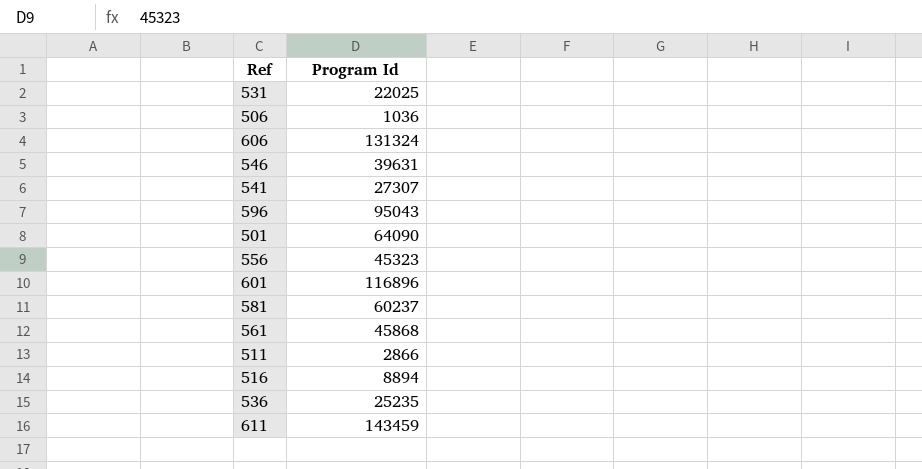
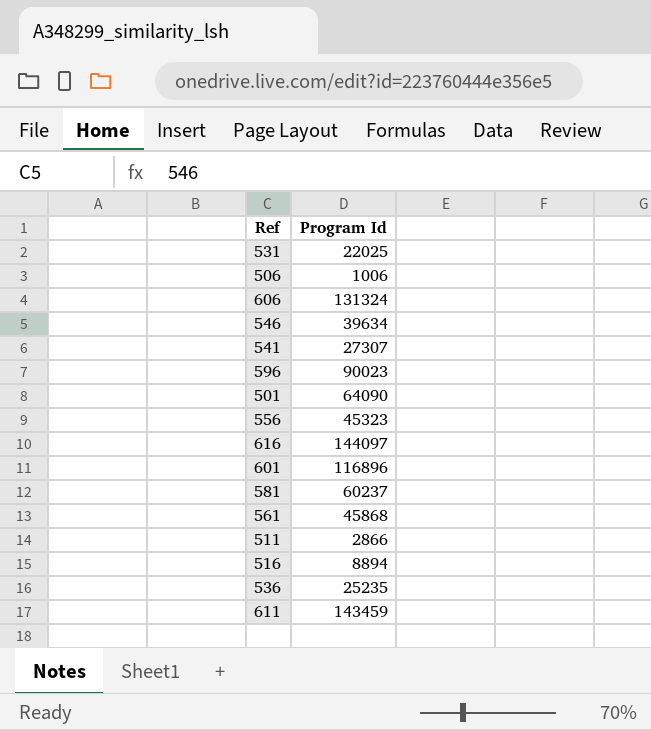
506 | Program Id: 1036 -> 1006
546 | Program Id: 39631 -> 39634
596 | Program Id: 95043 -> 90023
row 616: none -> 144097

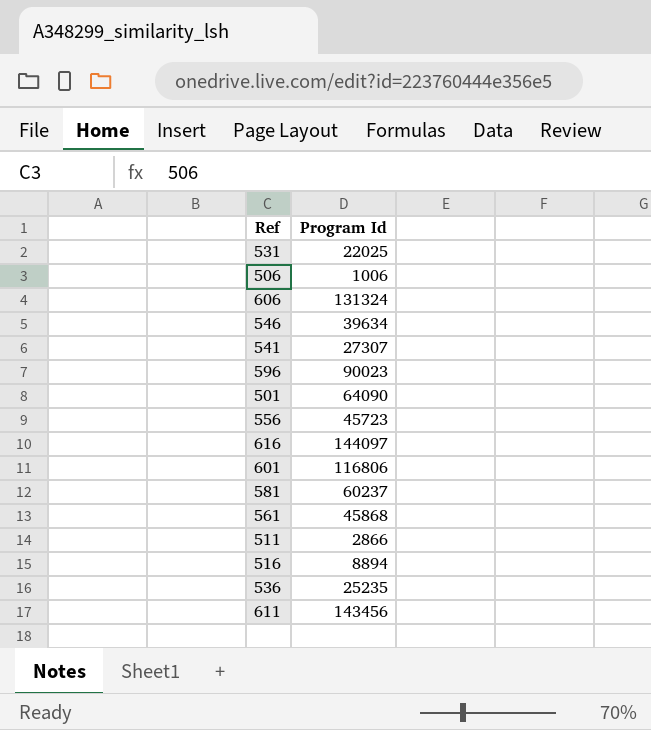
556 | Program Id: 45323 -> 45723
601 | Program Id: 116896 -> 116806
611 | Program Id: 143459 -> 143456

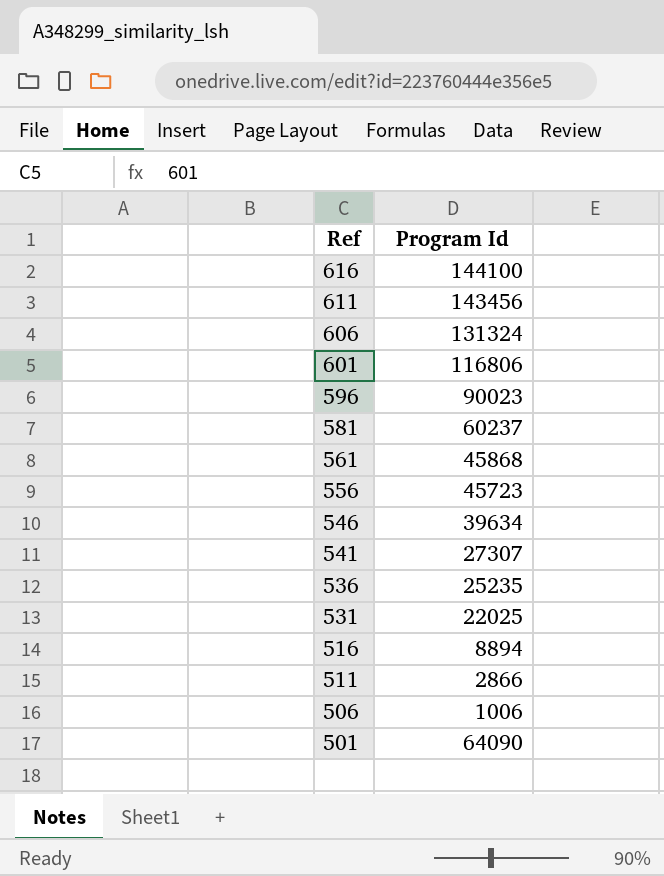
row order: none -> Ref descending
616 | Program Id: 144097 -> 144100

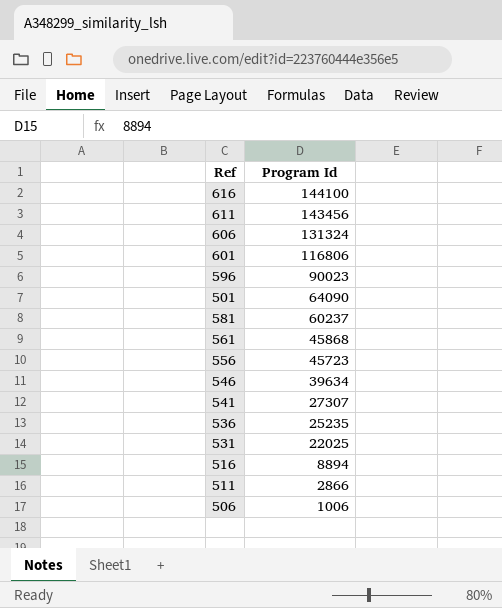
row order: Ref descending -> Program Id descending

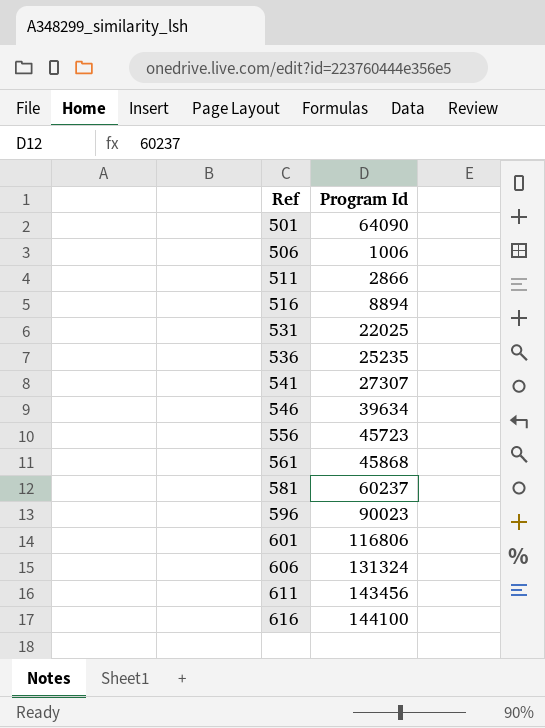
row order: Program Id descending -> Ref ascending

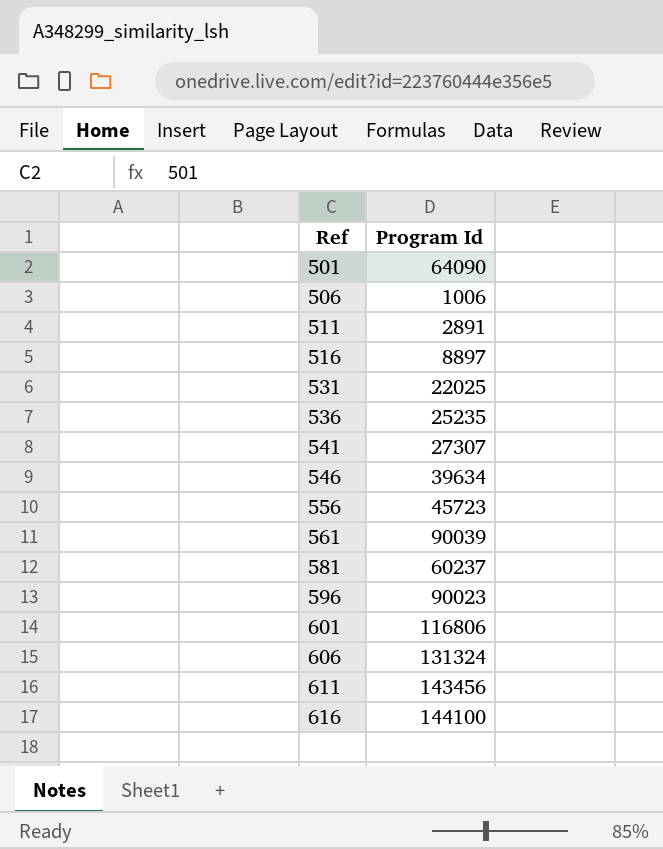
511 | Program Id: 2866 -> 2891
516 | Program Id: 8894 -> 8897
561 | Program Id: 45868 -> 90039

